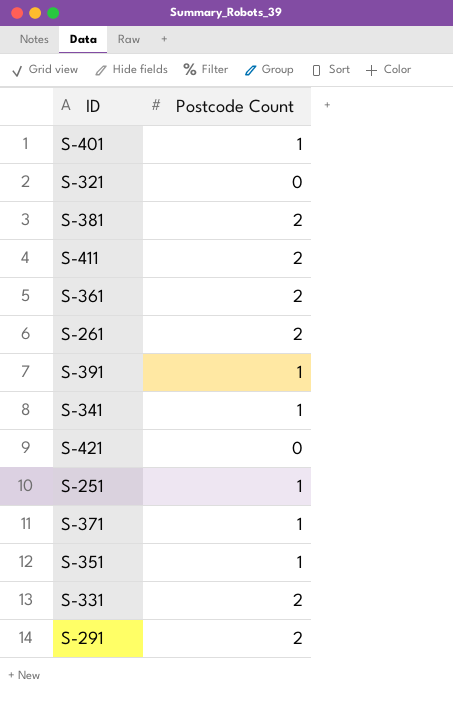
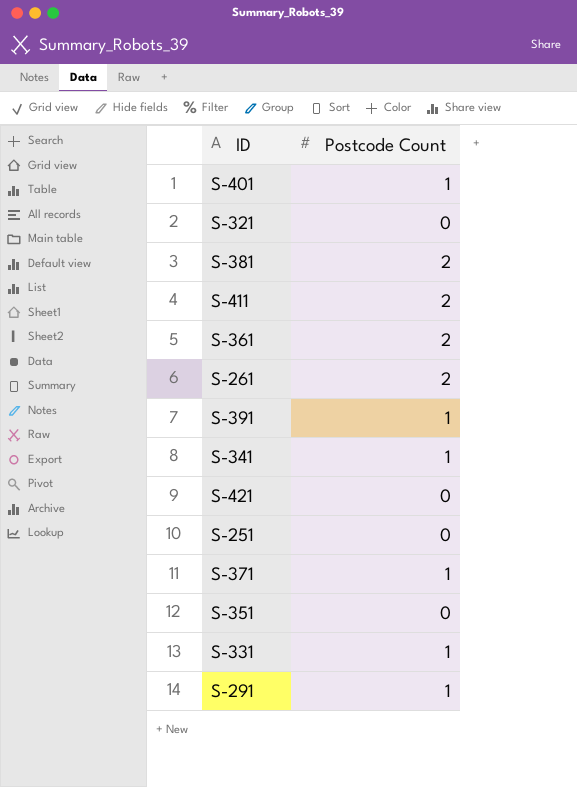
S-251 | Postcode Count: 1 -> 0
S-351 | Postcode Count: 1 -> 0
S-331 | Postcode Count: 2 -> 1
S-291 | Postcode Count: 2 -> 1

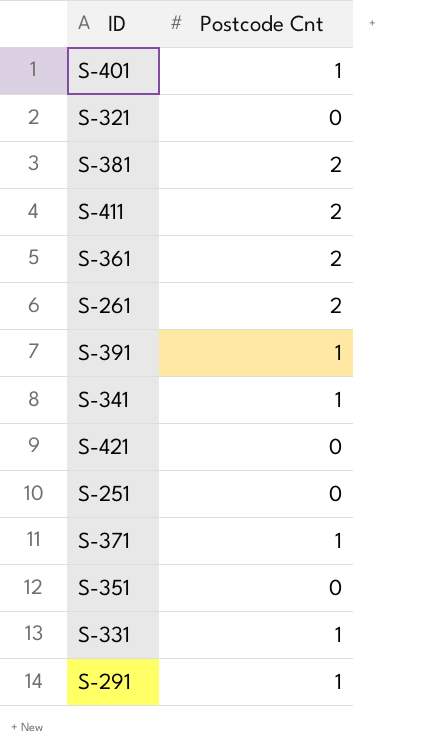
column name: Postcode Count -> Postcode Cnt

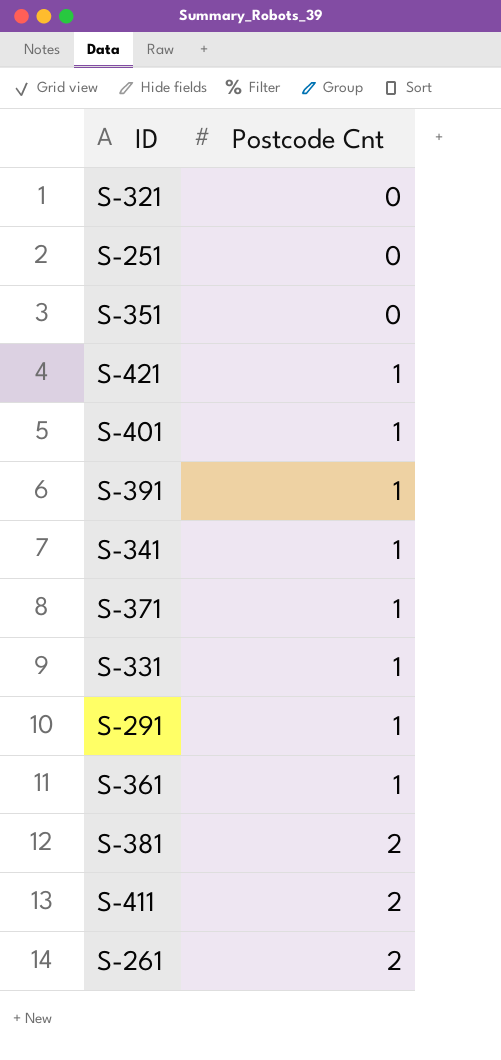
row order: none -> Postcode Cnt ascending
S-421 | Postcode Cnt: 0 -> 1
S-361 | Postcode Cnt: 2 -> 1

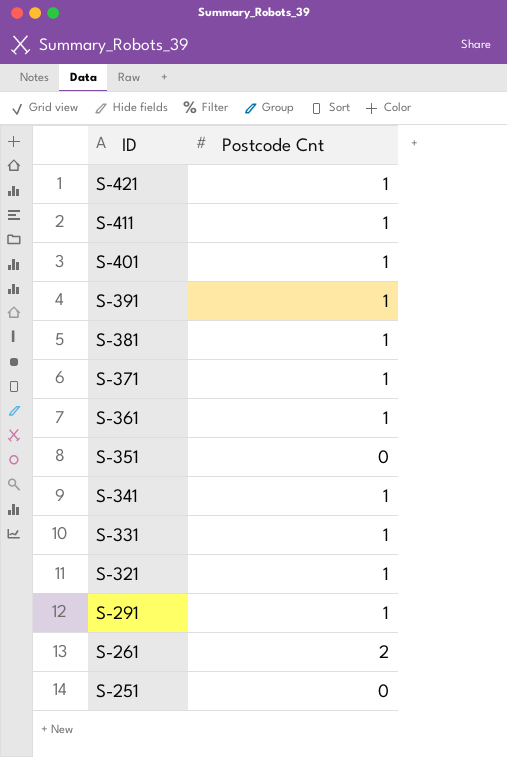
row order: Postcode Cnt ascending -> ID descending
S-411 | Postcode Cnt: 2 -> 1
S-381 | Postcode Cnt: 2 -> 1
S-321 | Postcode Cnt: 0 -> 1

